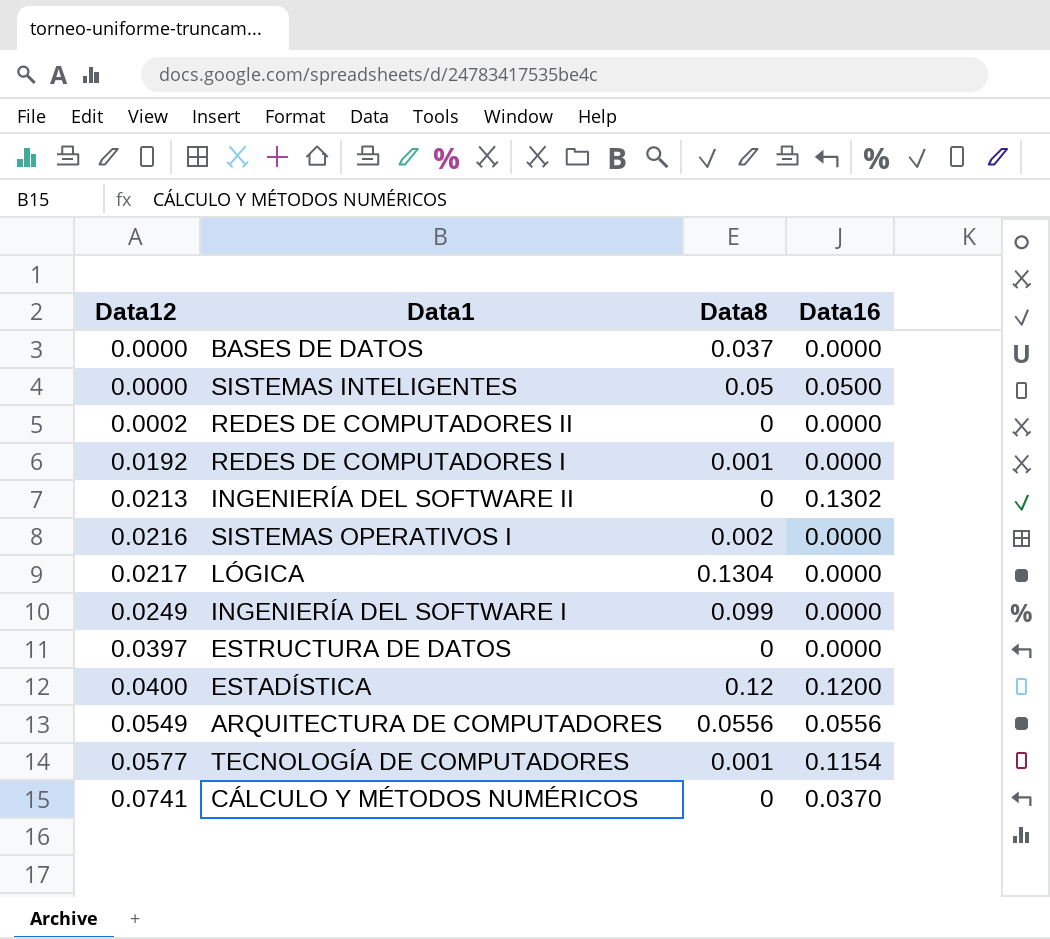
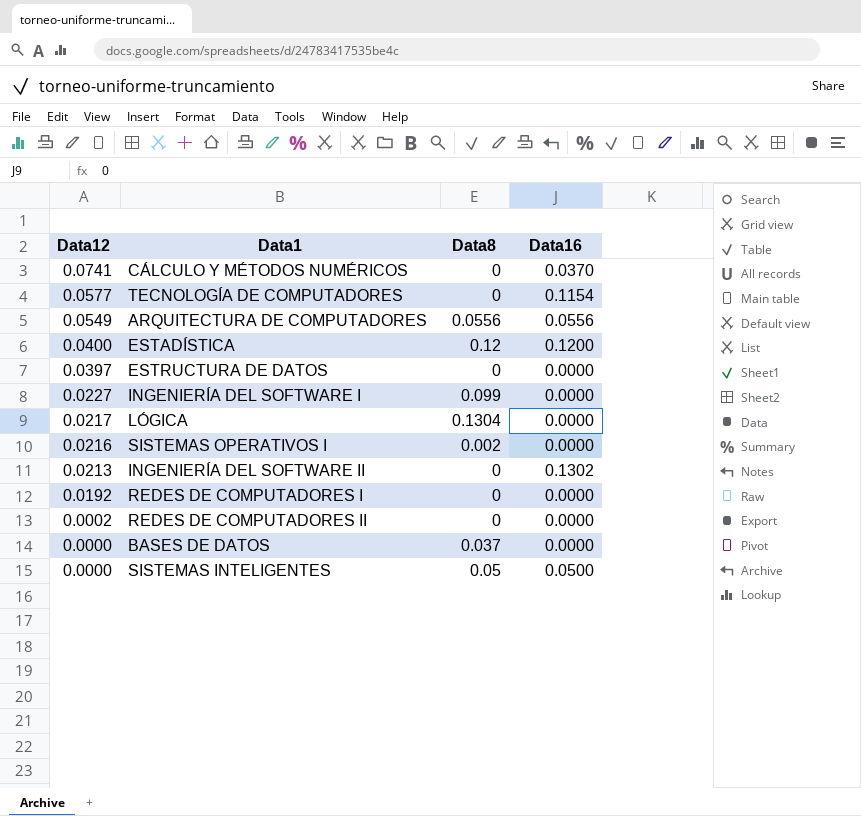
row order: Data12 ascending -> Data12 descending
TECNOLOGÍA DE COMPUTADORES | Data8: 0.001 -> 0
INGENIERÍA DEL SOFTWARE I | Data12: 0.0249 -> 0.0227
REDES DE COMPUTADORES I | Data8: 0.001 -> 0

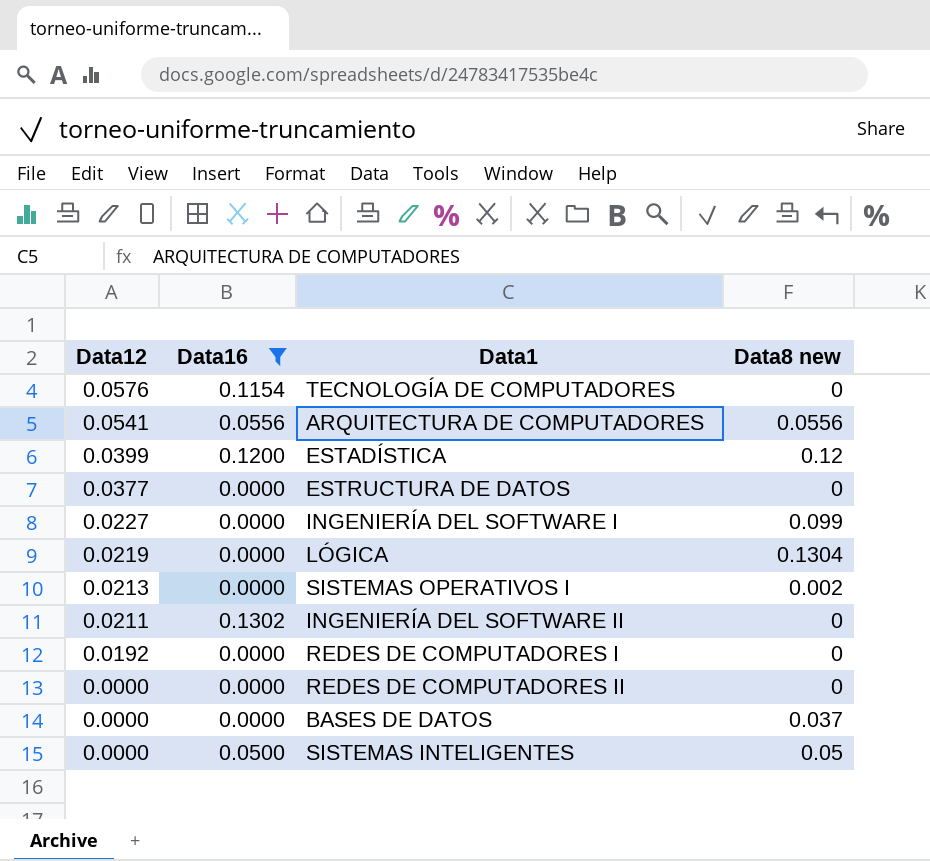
filter: none -> Data16 != 0.0370
column Data16 | position: 4 -> 2
column name: Data8 -> Data8 new
TECNOLOGÍA DE COMPUTADORES | Data12: 0.0577 -> 0.0576
ARQUITECTURA DE COMPUTADORES | Data12: 0.0549 -> 0.0541
ESTADÍSTICA | Data12: 0.0400 -> 0.0399
ESTRUCTURA DE DATOS | Data12: 0.0397 -> 0.0377
LÓGICA | Data12: 0.0217 -> 0.0219
SISTEMAS OPERATIVOS I | Data12: 0.0216 -> 0.0213
INGENIERÍA DEL SOFTWARE II | Data12: 0.0213 -> 0.0211
REDES DE COMPUTADORES II | Data12: 0.0002 -> 0.0000

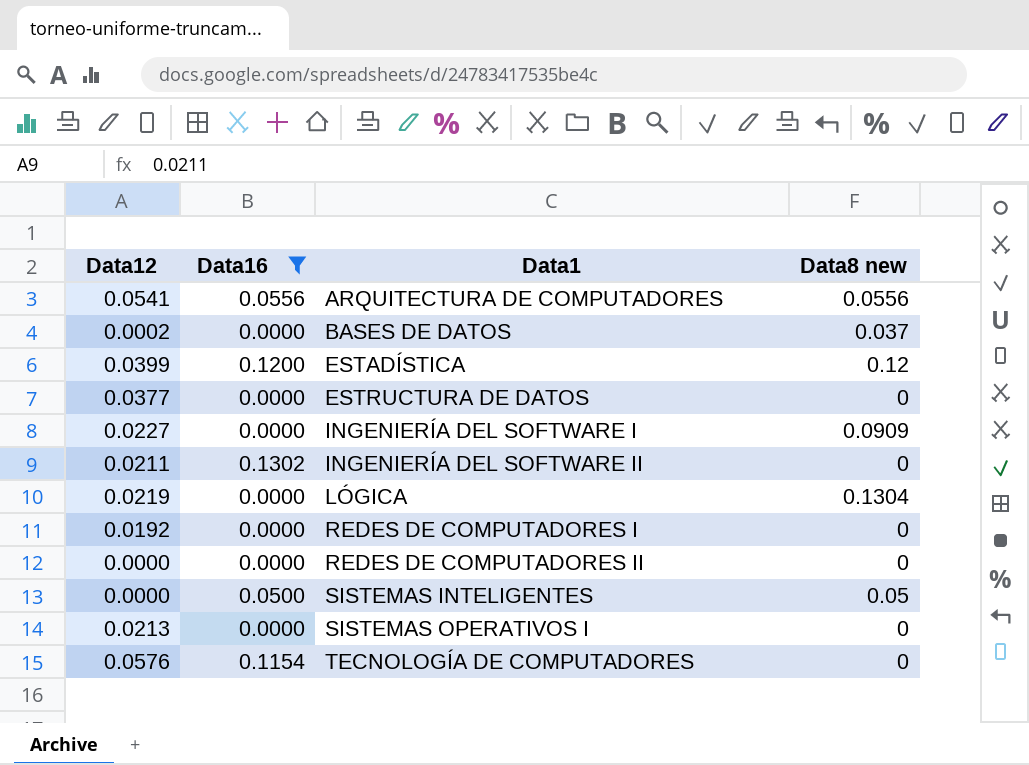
row order: Data12 descending -> Data1 ascending
BASES DE DATOS | Data12: 0.0000 -> 0.0002
INGENIERÍA DEL SOFTWARE I | Data8 new: 0.099 -> 0.0909
SISTEMAS OPERATIVOS I | Data8 new: 0.002 -> 0

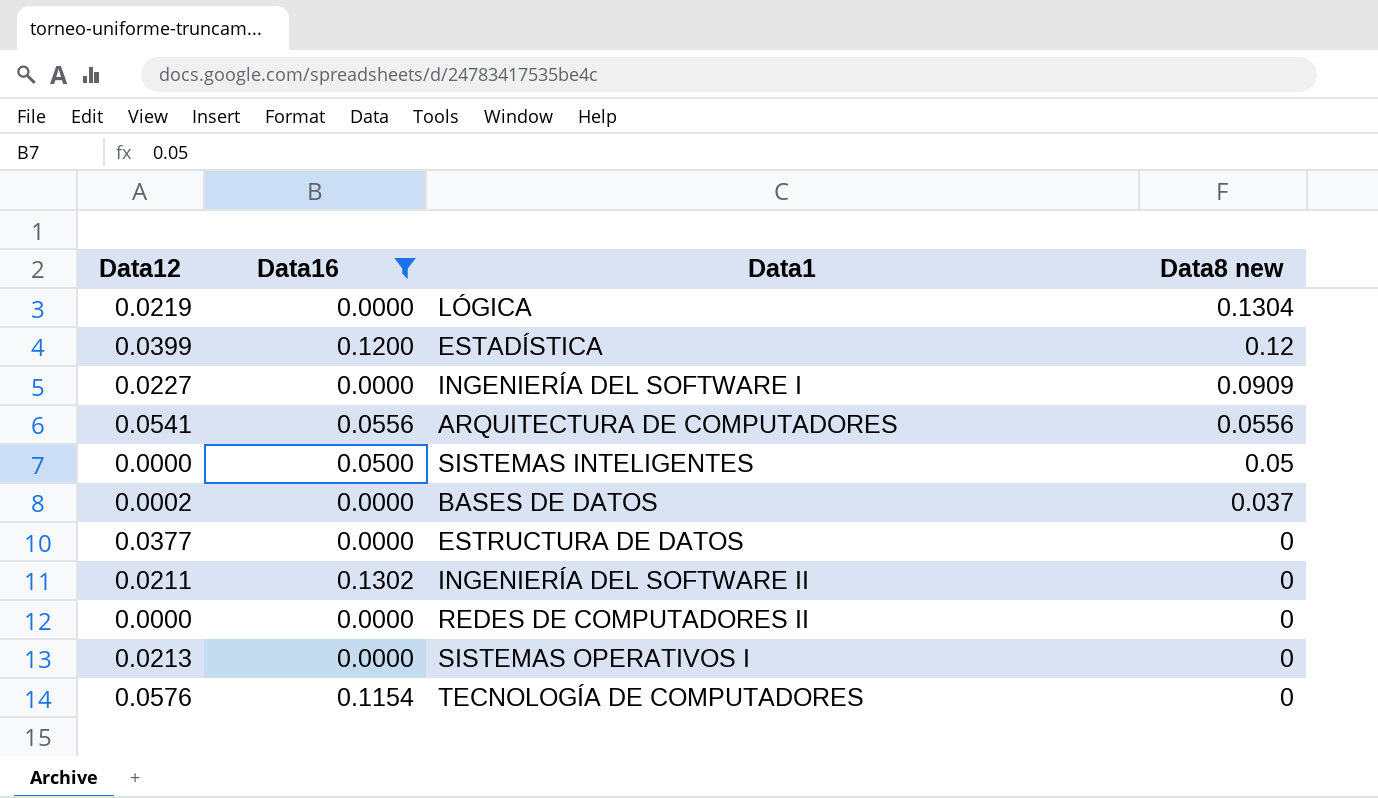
row order: Data1 ascending -> Data8 new descending
row REDES DE COMPUTADORES I: 0.0192 | 0.0000 | 0 -> none

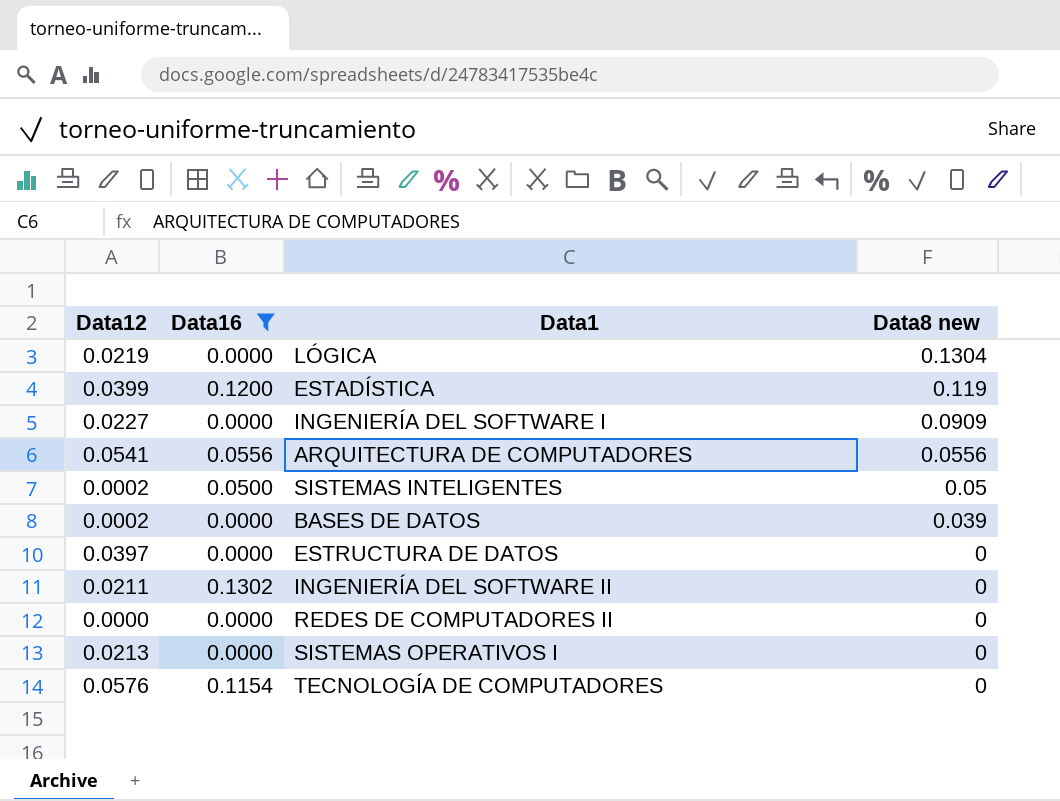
ESTADÍSTICA | Data8 new: 0.12 -> 0.119
SISTEMAS INTELIGENTES | Data12: 0.0000 -> 0.0002
BASES DE DATOS | Data8 new: 0.037 -> 0.039
ESTRUCTURA DE DATOS | Data12: 0.0377 -> 0.0397

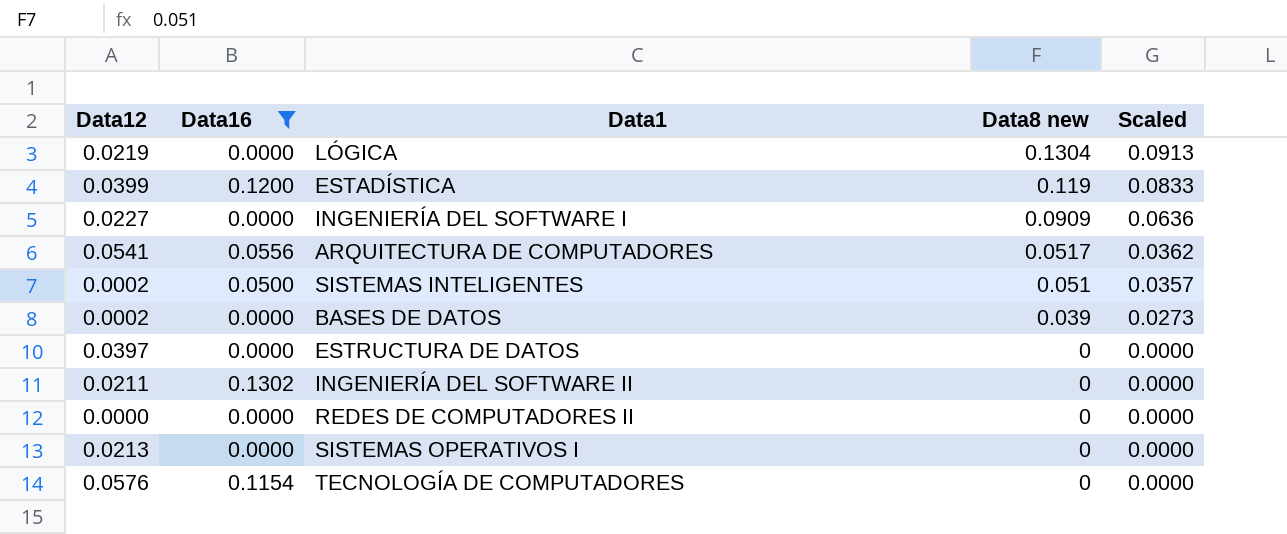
column Scaled | formula: none -> [Data8 new] * 0.7
ARQUITECTURA DE COMPUTADORES | Data8 new: 0.0556 -> 0.0517
SISTEMAS INTELIGENTES | Data8 new: 0.05 -> 0.051

